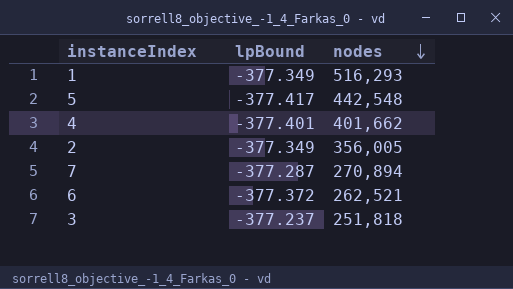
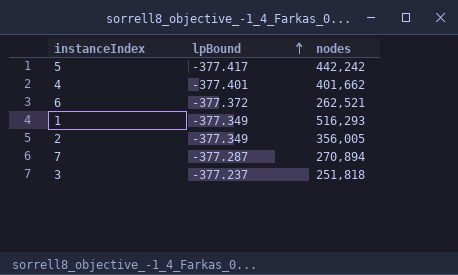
row order: nodes descending -> lpBound ascending
5 | nodes: 442,548 -> 442,242

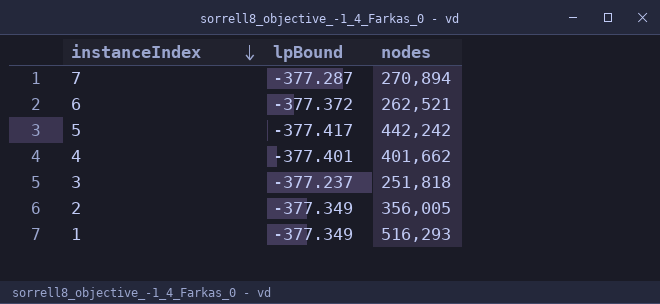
row order: lpBound ascending -> instanceIndex descending

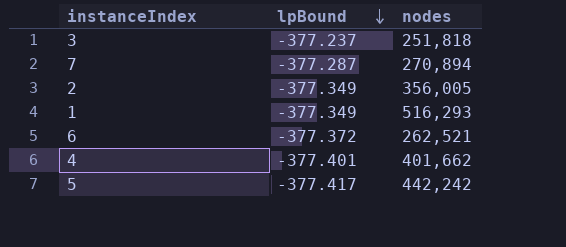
row order: instanceIndex descending -> lpBound descending

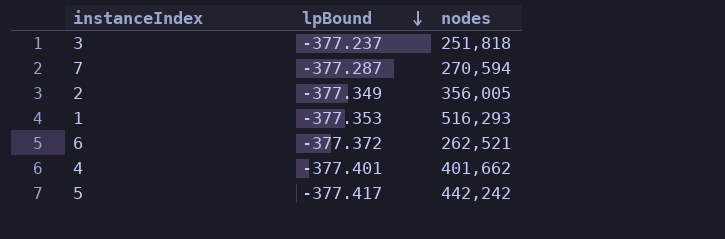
7 | nodes: 270,894 -> 270,594
1 | lpBound: -377.349 -> -377.353

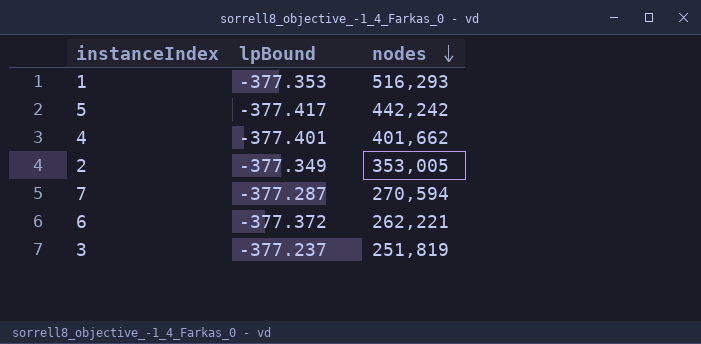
row order: lpBound descending -> nodes descending
2 | nodes: 356,005 -> 353,005
6 | nodes: 262,521 -> 262,221
3 | nodes: 251,818 -> 251,819

